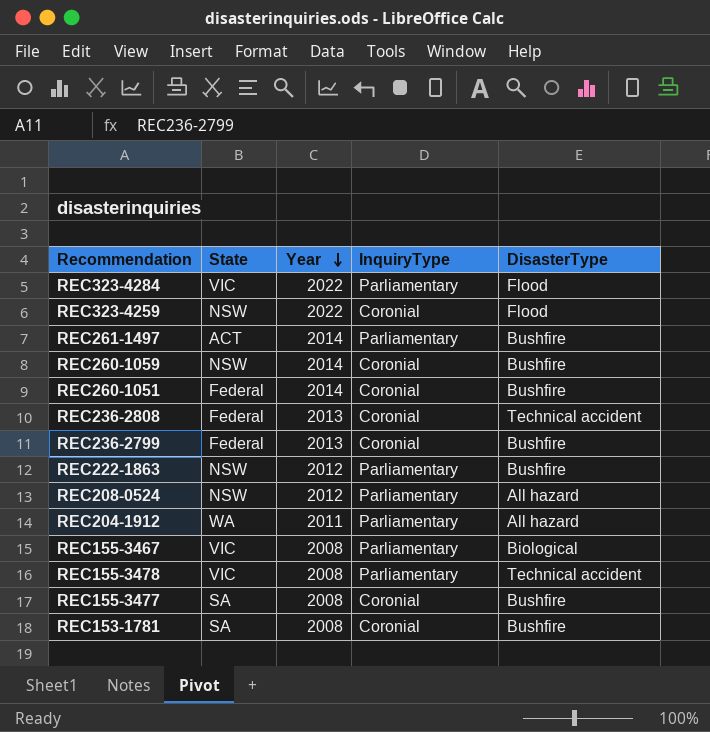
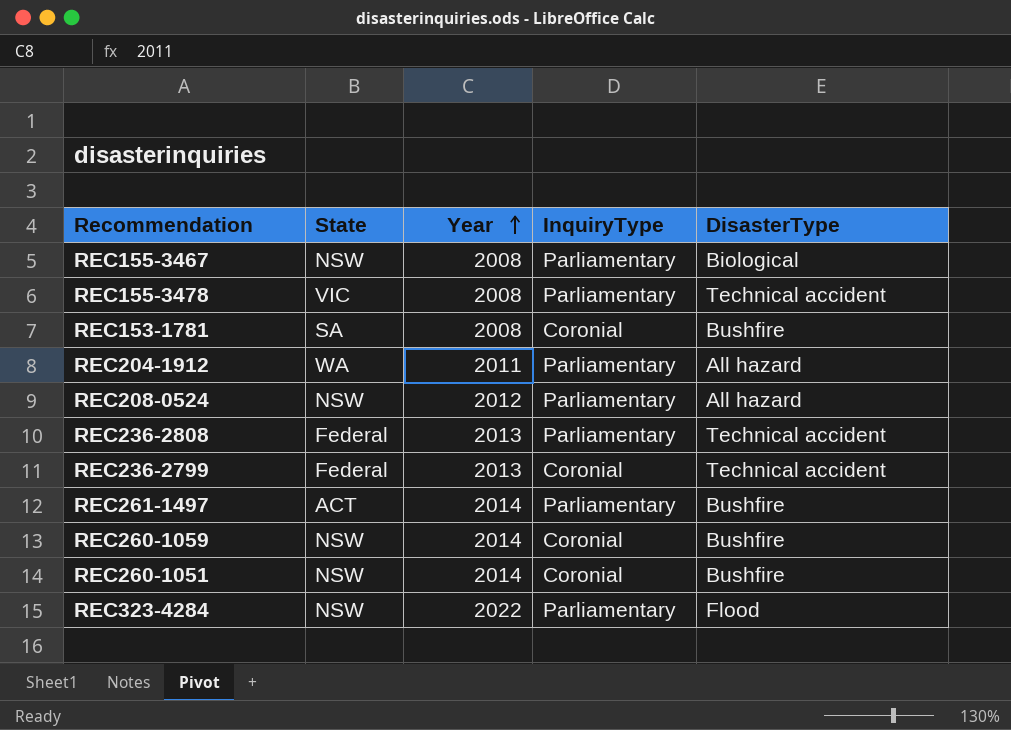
row order: Year descending -> Year ascending
row REC323-4259: NSW | 2022 | Coronial | Flood -> none
row REC222-1863: NSW | 2012 | Parliamentary | Bushfire -> none
row REC155-3477: SA | 2008 | Coronial | Bushfire -> none
REC155-3467 | State: VIC -> NSW
REC236-2808 | InquiryType: Coronial -> Parliamentary
REC236-2799 | DisasterType: Bushfire -> Technical accident
REC260-1051 | State: Federal -> NSW
REC323-4284 | State: VIC -> NSW

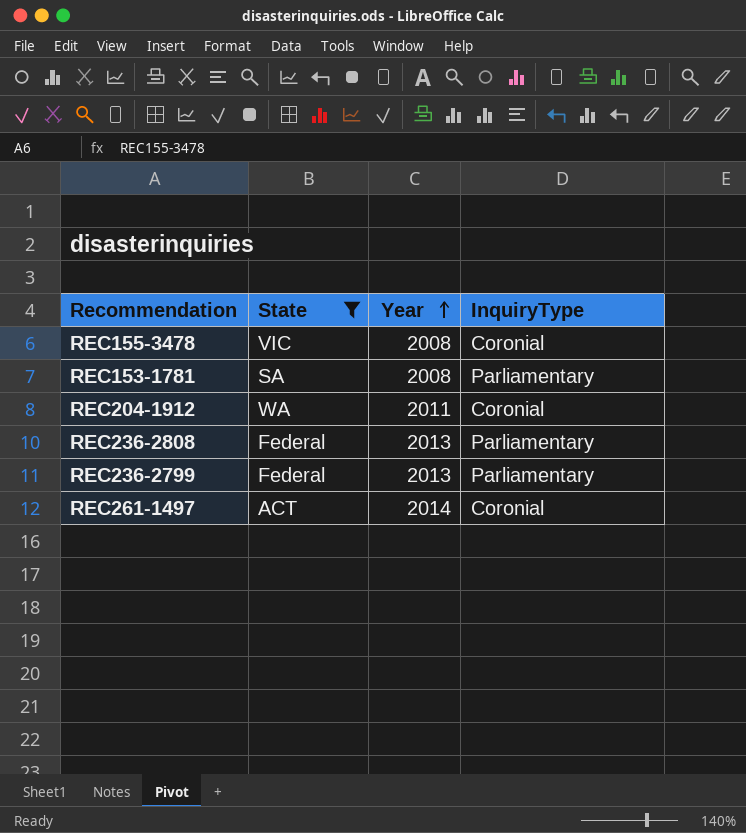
filter: none -> State != NSW
column DisasterType | position: 5 -> none
REC155-3478 | InquiryType: Parliamentary -> Coronial
REC153-1781 | InquiryType: Coronial -> Parliamentary
REC204-1912 | InquiryType: Parliamentary -> Coronial
REC236-2799 | InquiryType: Coronial -> Parliamentary
REC261-1497 | InquiryType: Parliamentary -> Coronial

